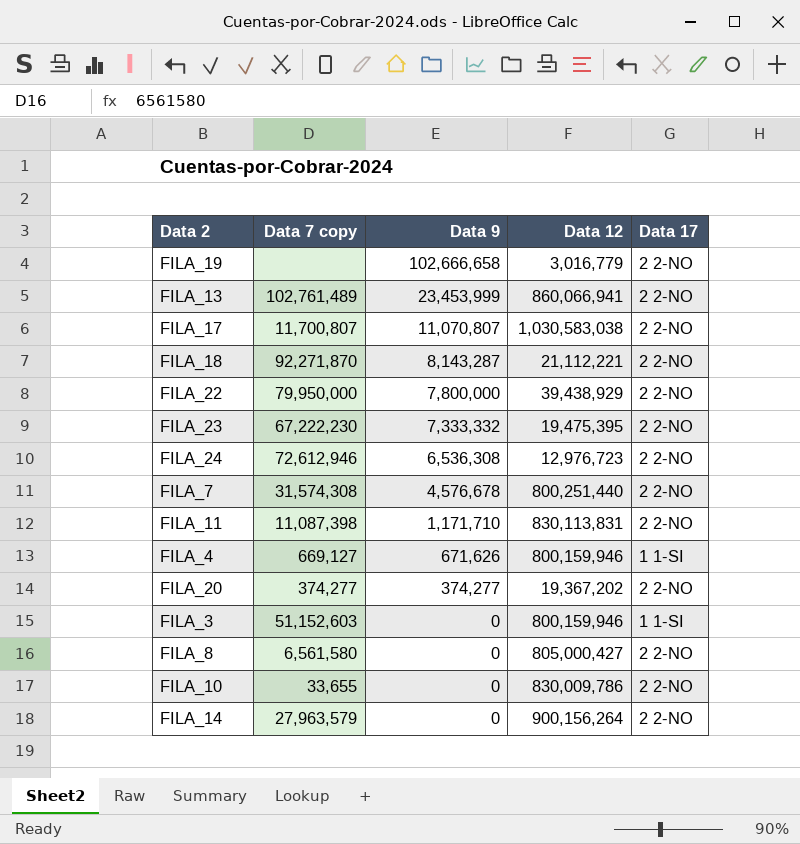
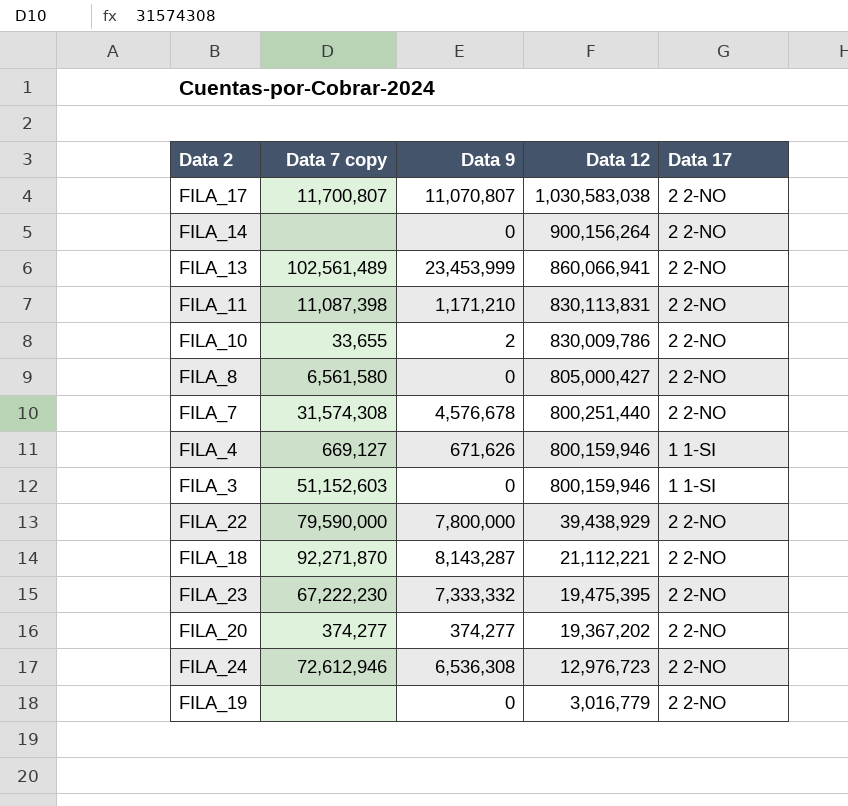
row order: Data 9 descending -> Data 12 descending
FILA_14 | Data 7 copy: 27,963,579 -> none
FILA_13 | Data 7 copy: 102,761,489 -> 102,561,489
FILA_11 | Data 9: 1,171,710 -> 1,171,210
FILA_10 | Data 9: 0 -> 2
FILA_22 | Data 7 copy: 79,950,000 -> 79,590,000
FILA_19 | Data 9: 102,666,658 -> 0

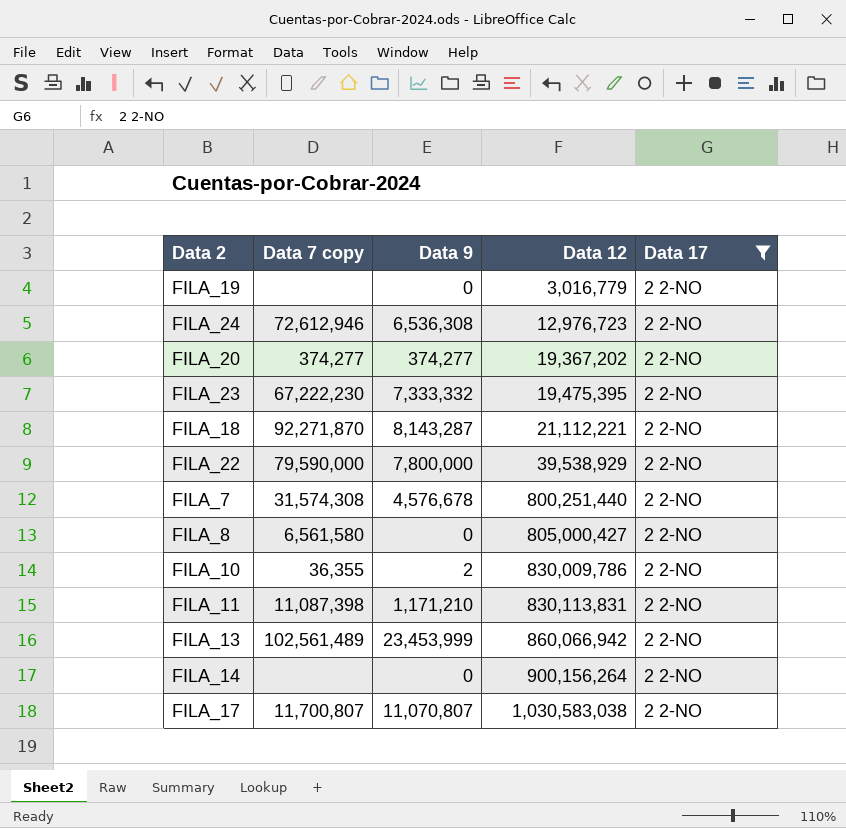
filter: none -> Data 17 = 2 2-NO
row order: Data 12 descending -> Data 12 ascending
FILA_22 | Data 12: 39,438,929 -> 39,538,929
FILA_10 | Data 7 copy: 33,655 -> 36,355
FILA_13 | Data 12: 860,066,941 -> 860,066,942

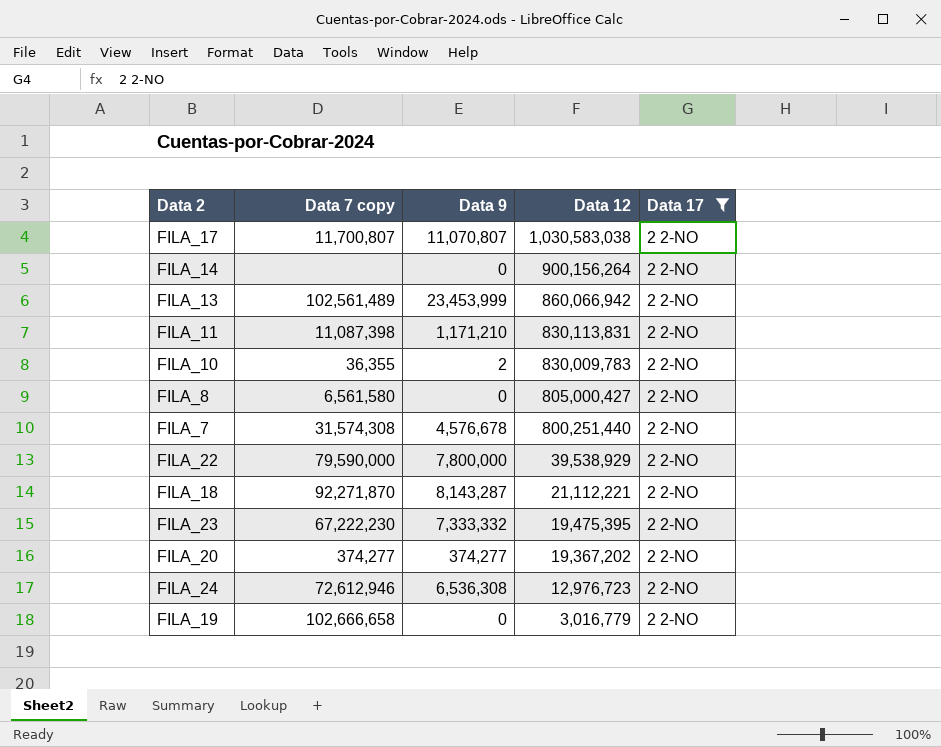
row order: Data 12 ascending -> Data 12 descending
FILA_10 | Data 12: 830,009,786 -> 830,009,783
FILA_19 | Data 7 copy: none -> 102,666,658

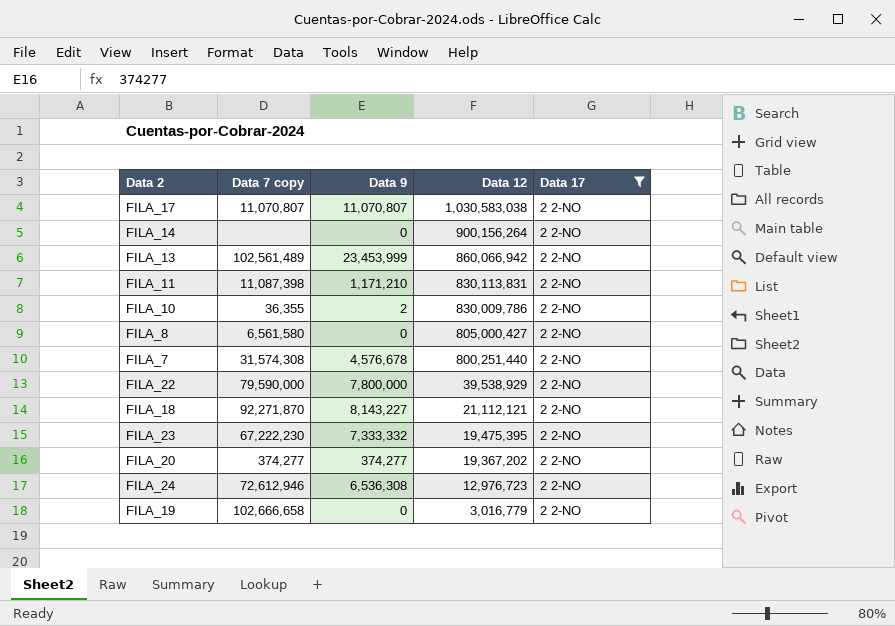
FILA_17 | Data 7 copy: 11,700,807 -> 11,070,807
FILA_10 | Data 12: 830,009,783 -> 830,009,786
FILA_18 | Data 9: 8,143,287 -> 8,143,227
FILA_18 | Data 12: 21,112,221 -> 21,112,121

